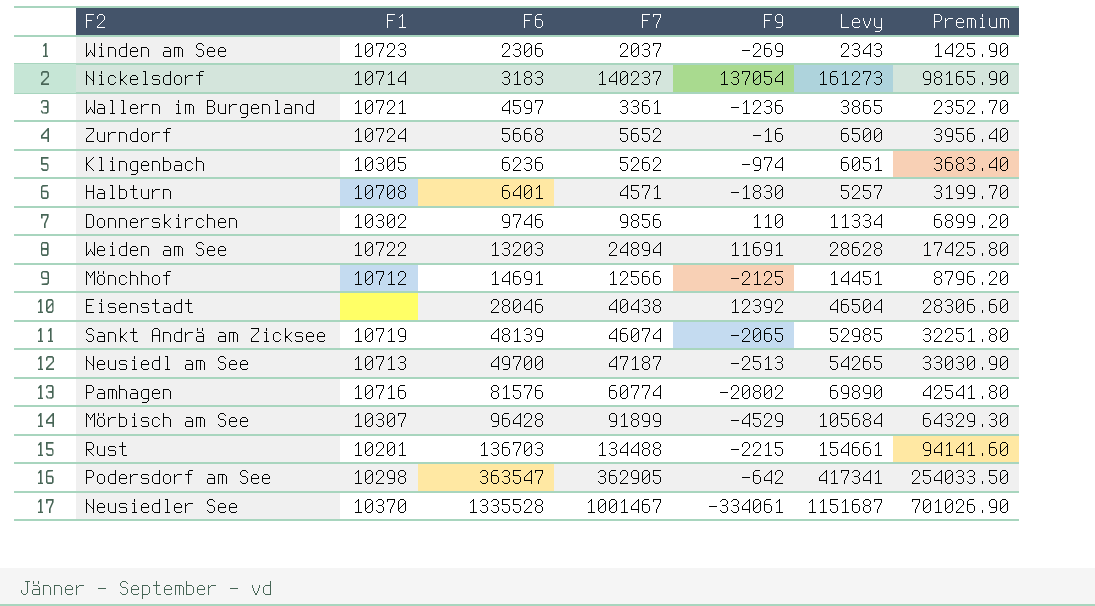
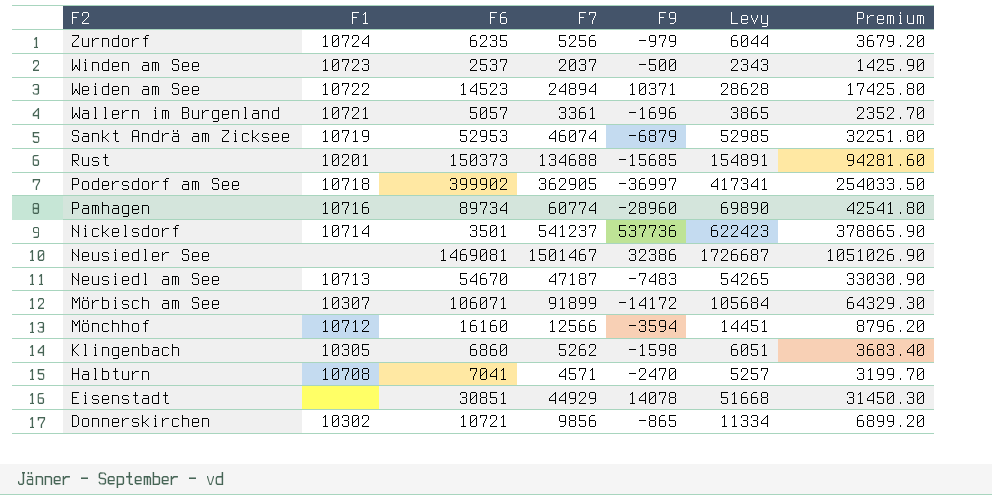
row order: F6 ascending -> F2 descending
Zurndorf | F6: 5668 -> 6235
Zurndorf | F7: 5652 -> 5256
Zurndorf | F9: -16 -> -979
Zurndorf | Levy: 6500 -> 6044
Zurndorf | Premium: 3956.40 -> 3679.20
Winden am See | F6: 2306 -> 2537
Winden am See | F9: -269 -> -500
Weiden am See | F6: 13203 -> 14523
Weiden am See | F9: 11691 -> 10371
Wallern im Burgenland | F6: 4597 -> 5057
Wallern im Burgenland | F9: -1236 -> -1696
Sankt Andrä am Zicksee | F6: 48139 -> 52953
Sankt Andrä am Zicksee | F9: -2065 -> -6879
Rust | F6: 136703 -> 150373
Rust | F7: 134488 -> 134688
Rust | F9: -2215 -> -15685
Rust | Levy: 154661 -> 154891
Rust | Premium: 94141.60 -> 94281.60
Podersdorf am See | F1: 10298 -> 10718
Podersdorf am See | F6: 363547 -> 399902
Podersdorf am See | F9: -642 -> -36997
Pamhagen | F6: 81576 -> 89734
Pamhagen | F9: -20802 -> -28960
Nickelsdorf | F6: 3183 -> 3501
Nickelsdorf | F7: 140237 -> 541237
Nickelsdorf | F9: 137054 -> 537736
Nickelsdorf | Levy: 161273 -> 622423
Nickelsdorf | Premium: 98165.90 -> 378865.90
Neusiedler See | F1: 10370 -> none
Neusiedler See | F6: 1335528 -> 1469081
Neusiedler See | F7: 1001467 -> 1501467
Neusiedler See | F9: -334061 -> 32386
Neusiedler See | Levy: 1151687 -> 1726687
Neusiedler See | Premium: 701026.90 -> 1051026.90
Neusiedl am See | F6: 49700 -> 54670
Neusiedl am See | F9: -2513 -> -7483
Mörbisch am See | F6: 96428 -> 106071
Mörbisch am See | F9: -4529 -> -14172
Mönchhof | F6: 14691 -> 16160
Mönchhof | F9: -2125 -> -3594
Klingenbach | F6: 6236 -> 6860
Klingenbach | F9: -974 -> -1598
Halbturn | F6: 6401 -> 7041
Halbturn | F9: -1830 -> -2470
Eisenstadt | F6: 28046 -> 30851
Eisenstadt | F7: 40438 -> 44929
Eisenstadt | F9: 12392 -> 14078
Eisenstadt | Levy: 46504 -> 51668
Eisenstadt | Premium: 28306.60 -> 31450.30
Donnerskirchen | F6: 9746 -> 10721
Donnerskirchen | F9: 110 -> -865

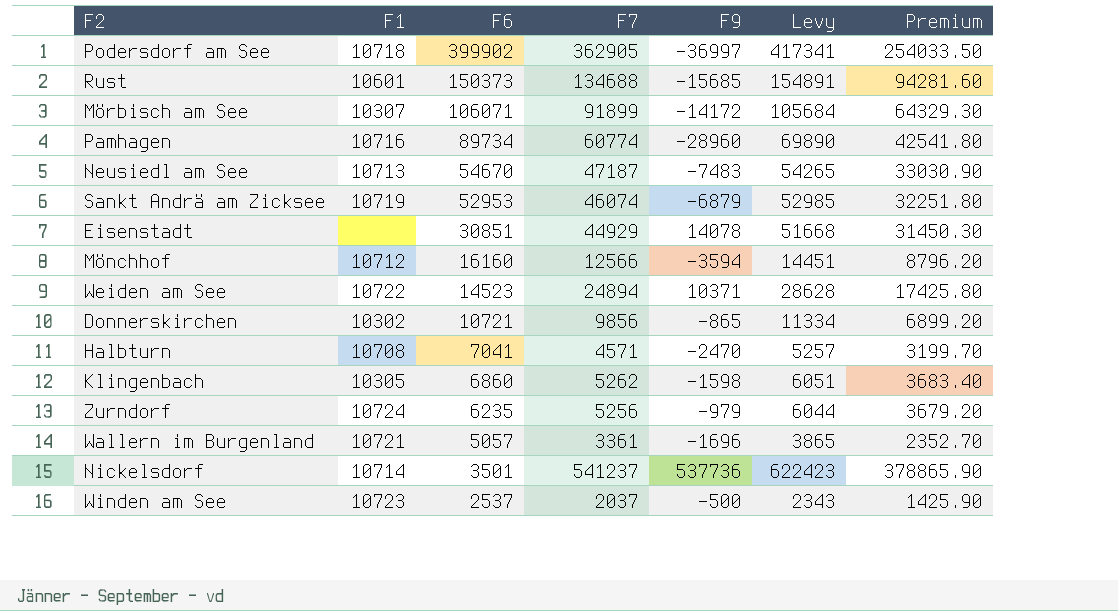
row order: F2 descending -> F6 descending
row Neusiedler See: none | 1469081 | 1501467 | 32386 | 1726687 | 1051026.90 -> none
Rust | F1: 10201 -> 10601

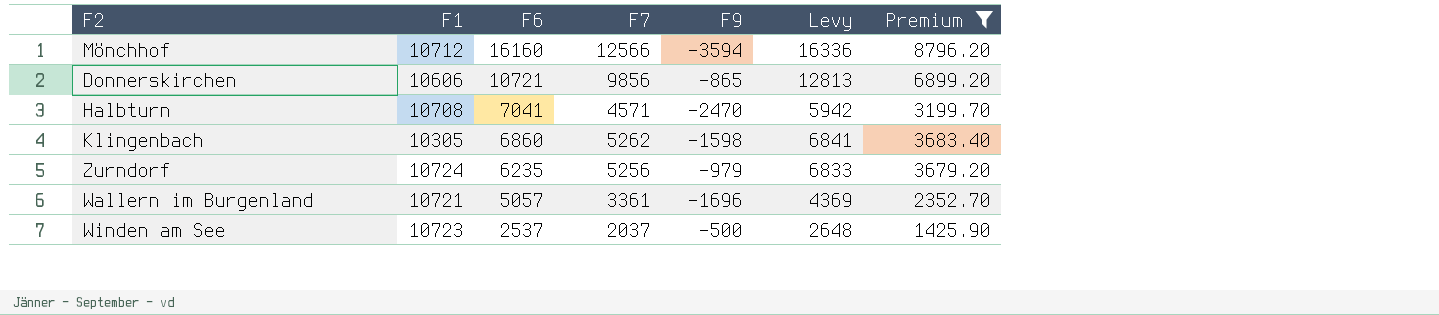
filter: none -> Premium <= 8796.20
column Levy | formula: [F7] * 1.15 -> [F7] * 1.3
Donnerskirchen | F1: 10302 -> 10606

